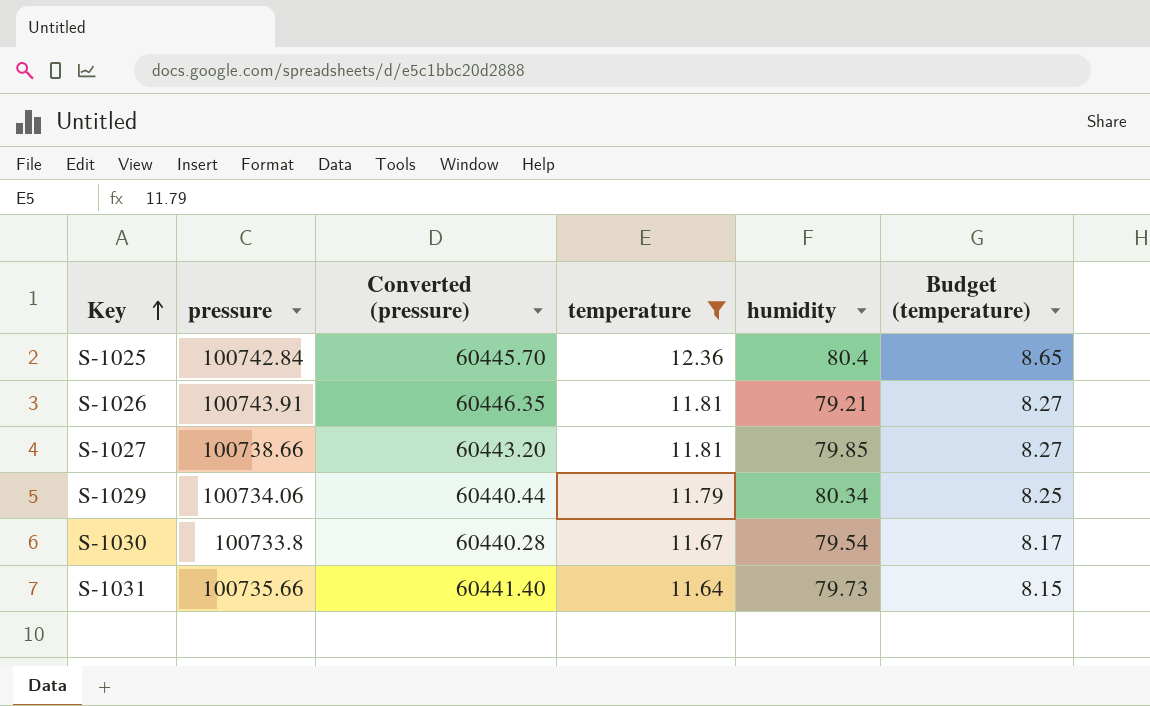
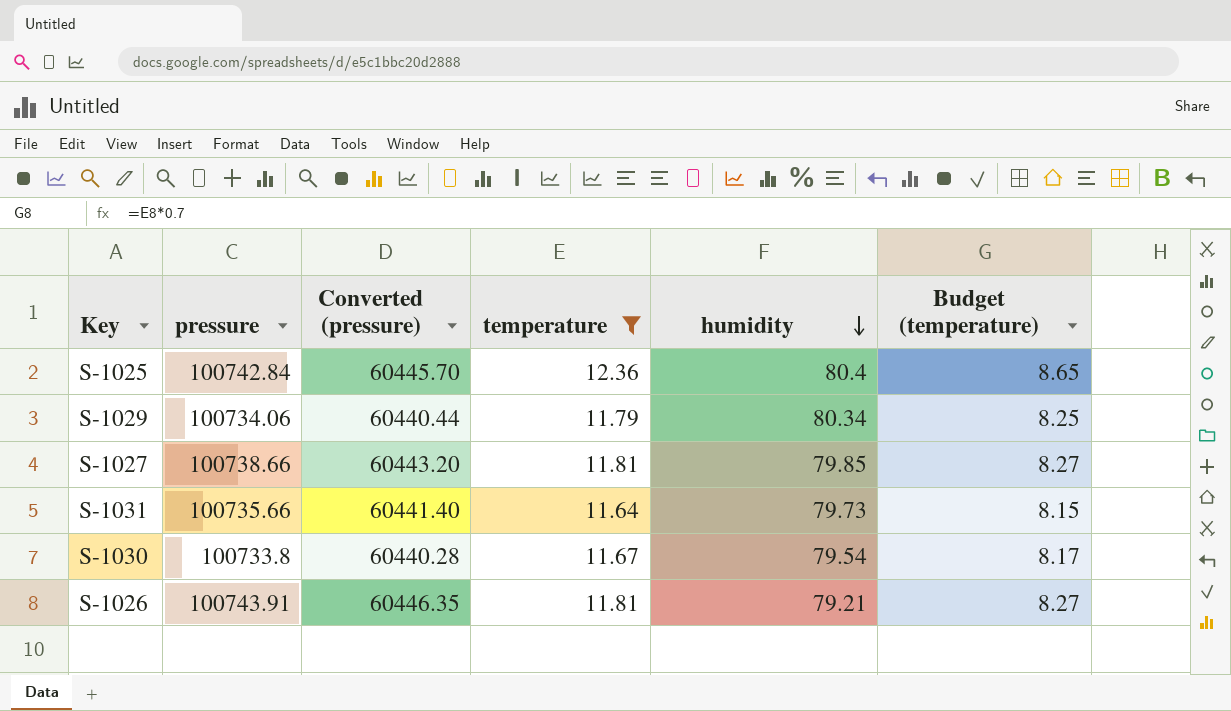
row order: Key ascending -> humidity descending

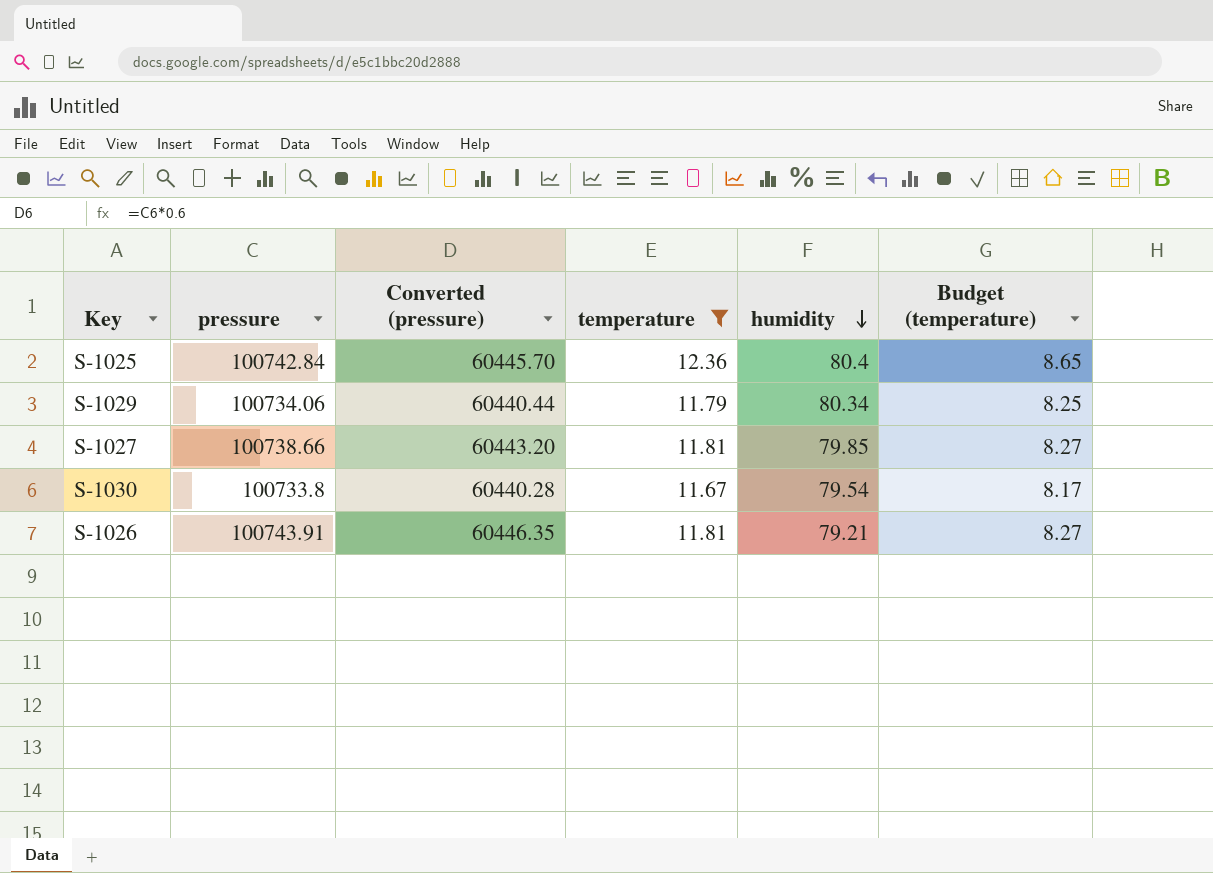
row S-1031: 100735.66 | 60441.40 | 11.64 | 79.73 | 8.15 -> none

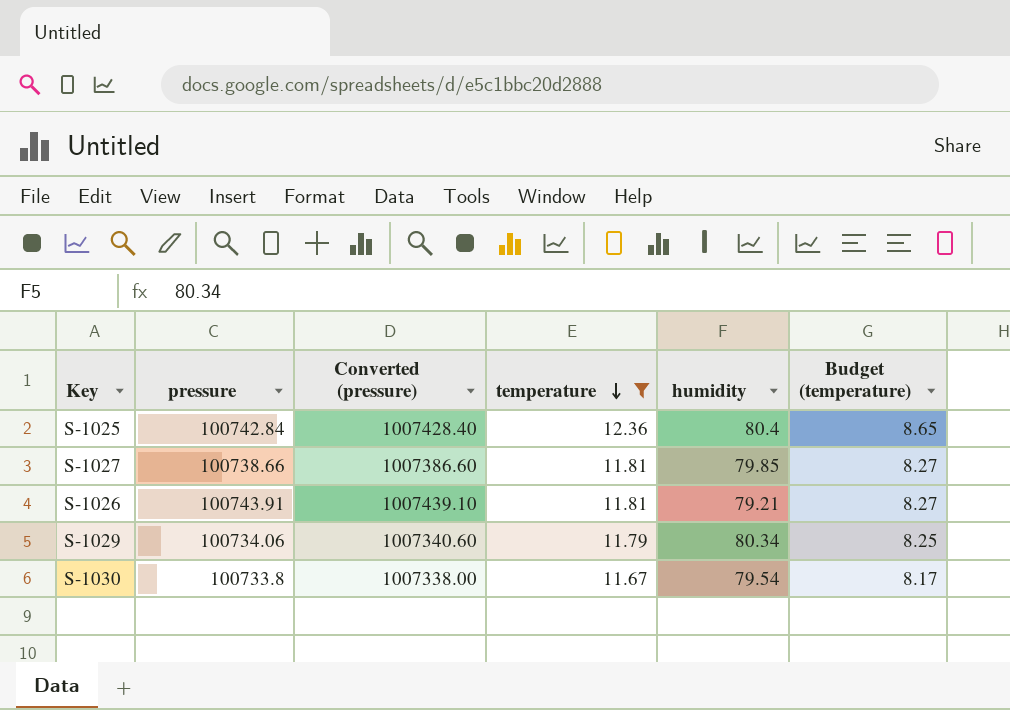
row order: humidity descending -> temperature descending
column Converted (pressure) | formula: [pressure] * 0.6 -> [pressure] * 10

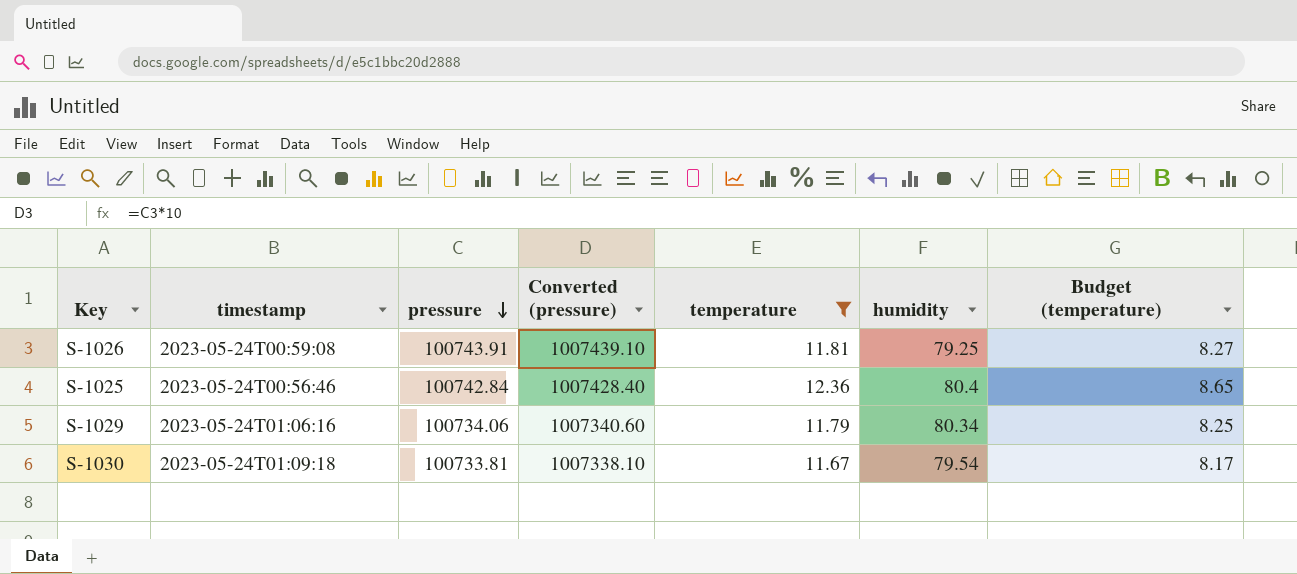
row order: temperature descending -> pressure descending
column timestamp | position: none -> 2
row S-1027: 100738.66 | 1007386.60 | 11.81 | 79.85 | 8.27 -> none
S-1026 | humidity: 79.21 -> 79.25
S-1030 | pressure: 100733.8 -> 100733.81
S-1030 | Converted (pressure): 1007338.00 -> 1007338.10

